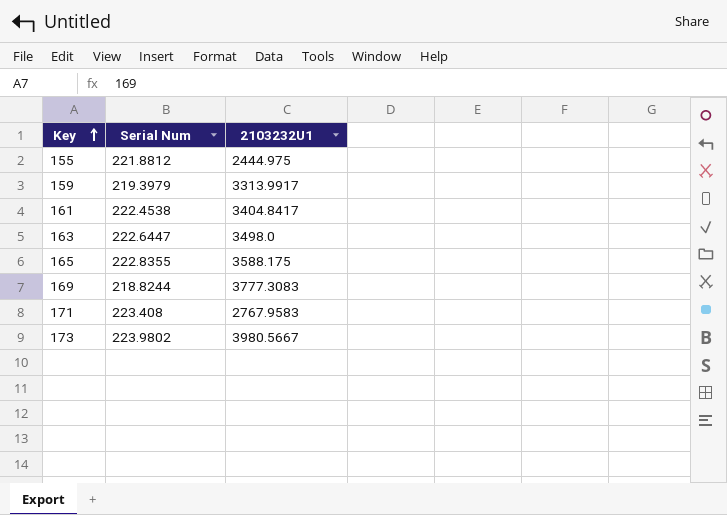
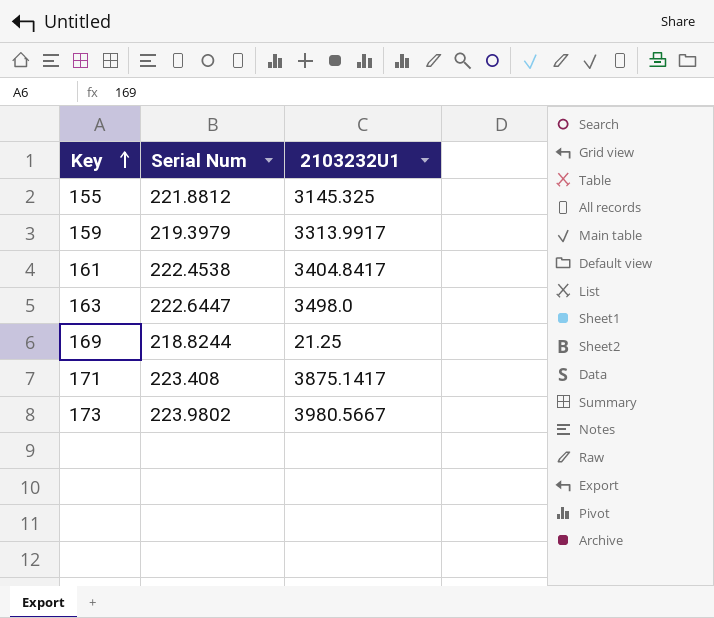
row 165: 222.8355 | 3588.175 -> none
155 | 2103232U1: 2444.975 -> 3145.325
169 | 2103232U1: 3777.3083 -> 21.25
171 | 2103232U1: 2767.9583 -> 3875.1417

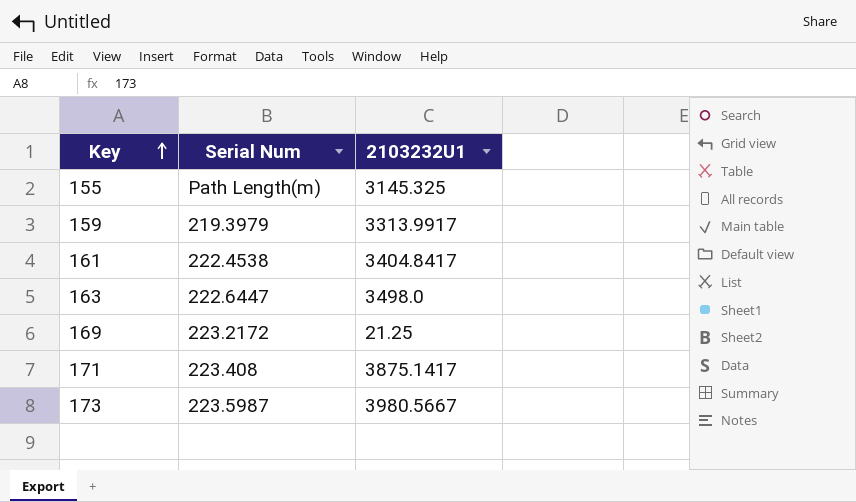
155 | Serial Num: 221.8812 -> Path Length(m)
169 | Serial Num: 218.8244 -> 223.2172
173 | Serial Num: 223.9802 -> 223.5987

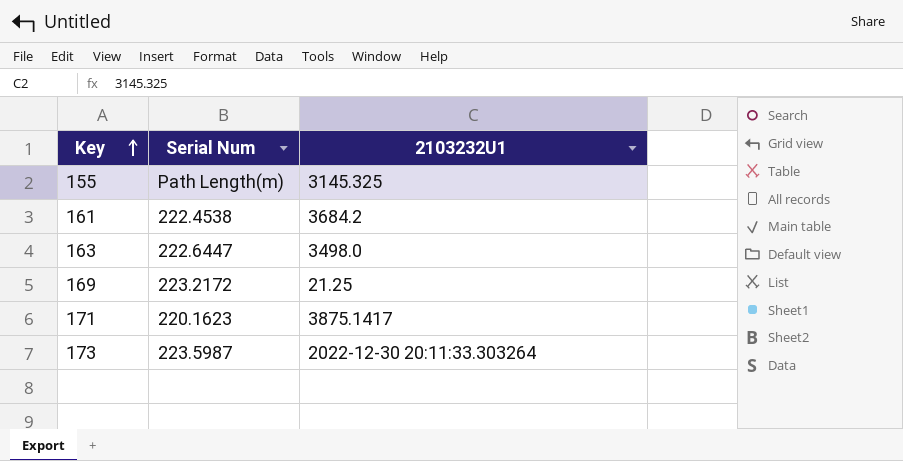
row 159: 219.3979 | 3313.9917 -> none
161 | 2103232U1: 3404.8417 -> 3684.2
171 | Serial Num: 223.408 -> 220.1623
173 | 2103232U1: 3980.5667 -> 2022-12-30 20:11:33.303264

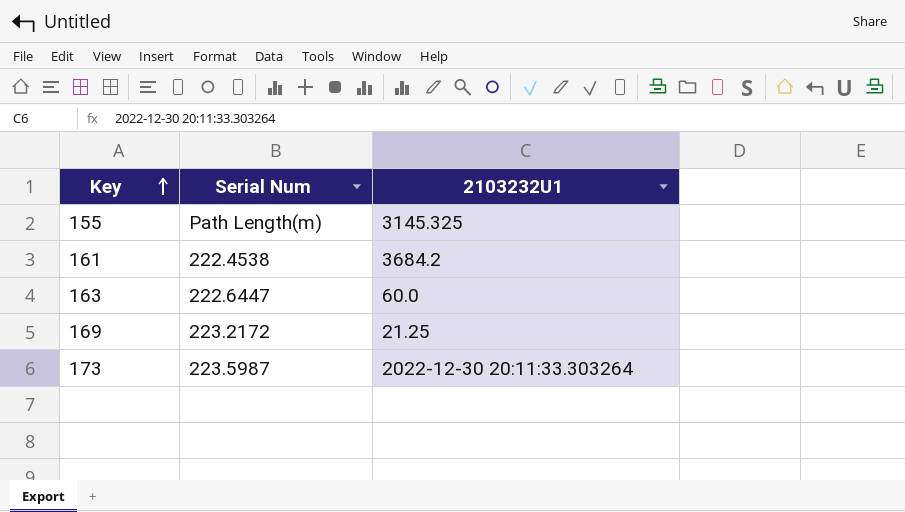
row 171: 220.1623 | 3875.1417 -> none
163 | 2103232U1: 3498.0 -> 60.0

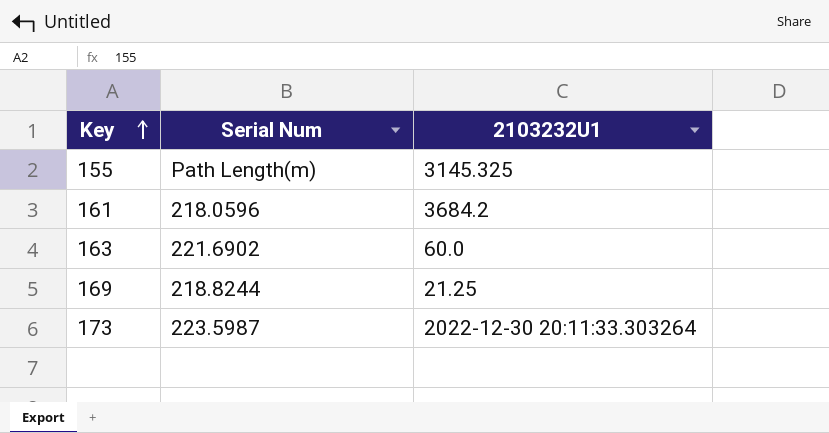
161 | Serial Num: 222.4538 -> 218.0596
163 | Serial Num: 222.6447 -> 221.6902
169 | Serial Num: 223.2172 -> 218.8244

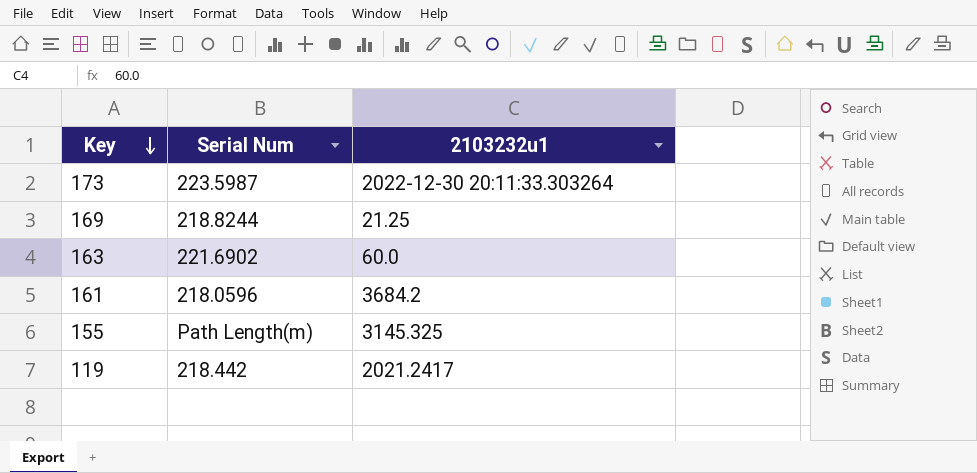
row order: Key ascending -> Key descending
column name: 2103232U1 -> 2103232u1
row 119: none -> 218.442 | 2021.2417

